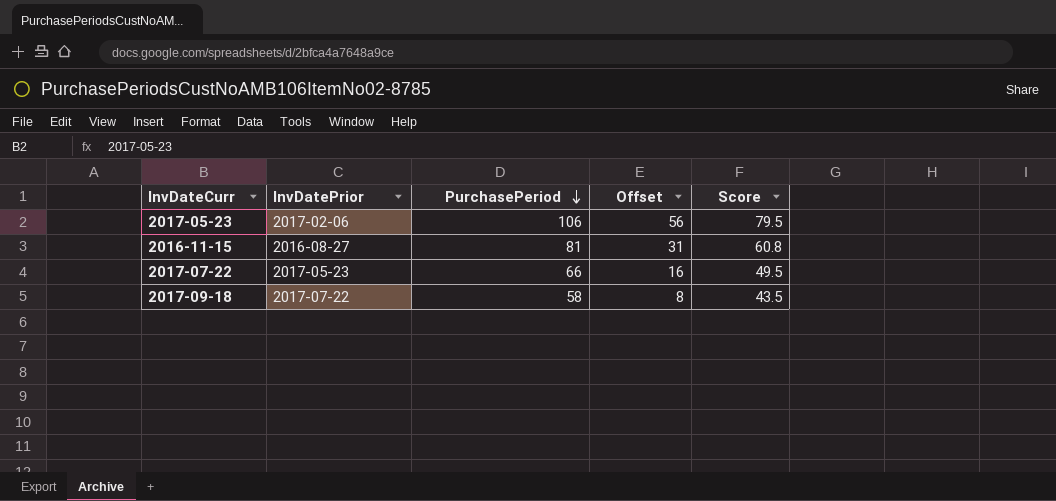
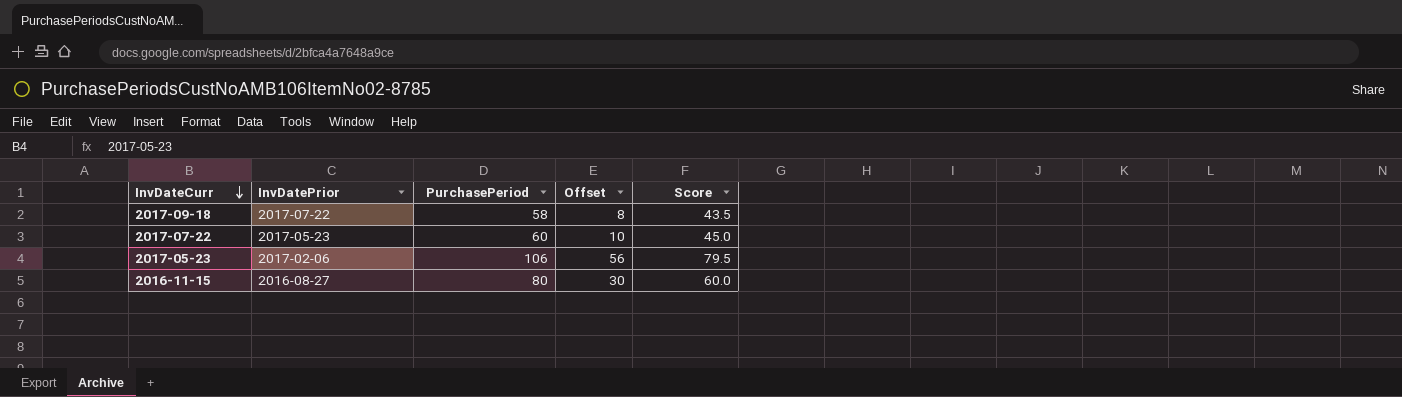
row order: PurchasePeriod descending -> InvDateCurr descending
2017-07-22 | PurchasePeriod: 66 -> 60
2017-07-22 | Offset: 16 -> 10
2017-07-22 | Score: 49.5 -> 45.0
2016-11-15 | PurchasePeriod: 81 -> 80
2016-11-15 | Offset: 31 -> 30
2016-11-15 | Score: 60.8 -> 60.0

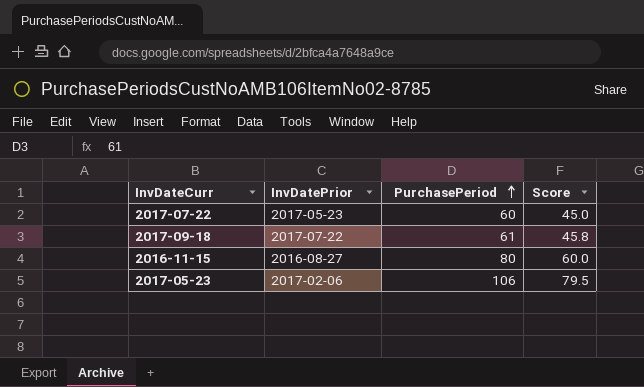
row order: InvDateCurr descending -> PurchasePeriod ascending
column Offset | formula: [PurchasePeriod] - 50 -> none
2017-09-18 | PurchasePeriod: 58 -> 61
2017-09-18 | Score: 43.5 -> 45.8

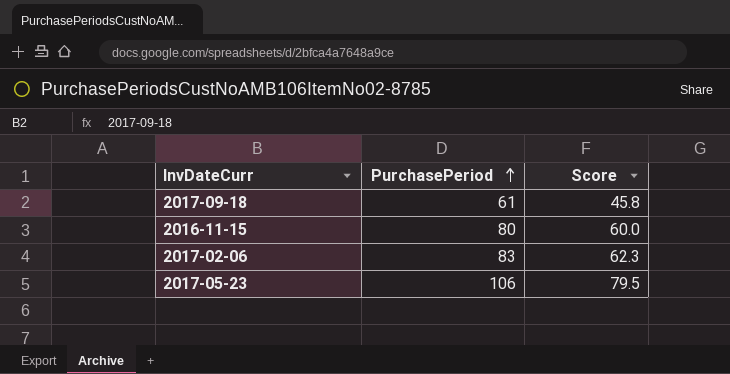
column InvDatePrior | position: 2 -> none
row 2017-07-22: 2017-05-23 | 60 | 45.0 -> none
row 2017-02-06: none -> 83 | 62.3

